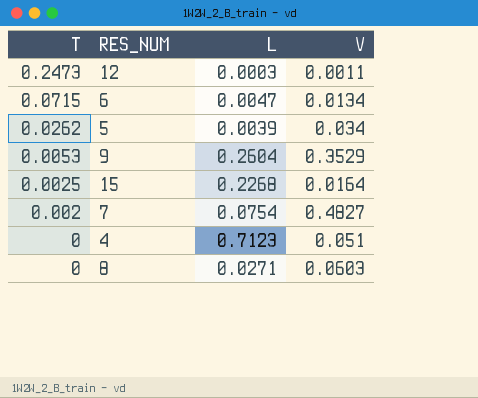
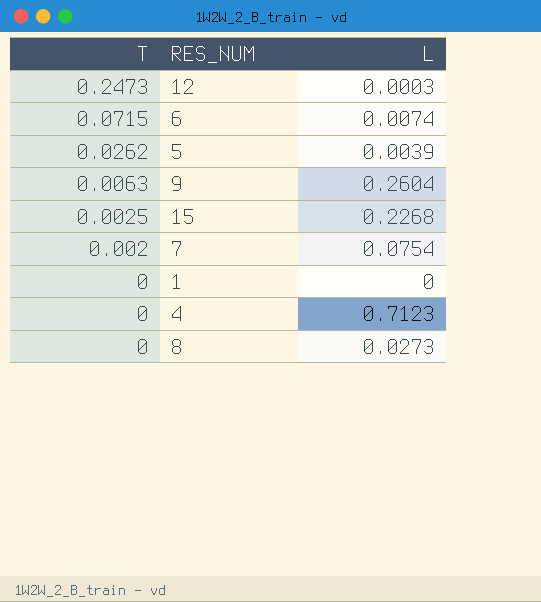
column V | position: 4 -> none
6 | L: 0.0047 -> 0.0074
9 | T: 0.0053 -> 0.0063
row 1: none -> 0 | 0
8 | L: 0.0271 -> 0.0273

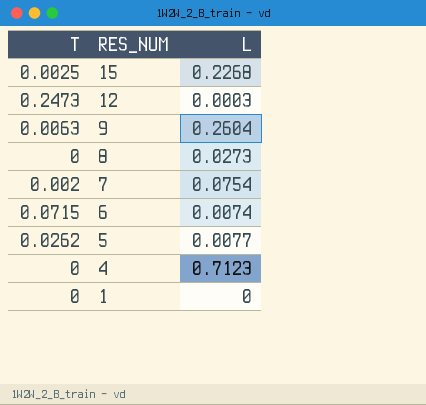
row order: T descending -> RES_NUM descending
5 | L: 0.0039 -> 0.0077

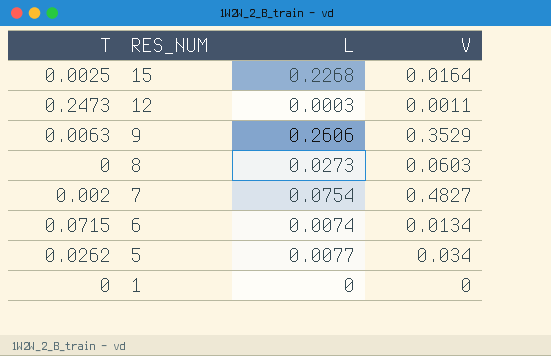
column V | position: none -> 4
row 4: 0 | 0.7123 -> none
9 | L: 0.2604 -> 0.2606

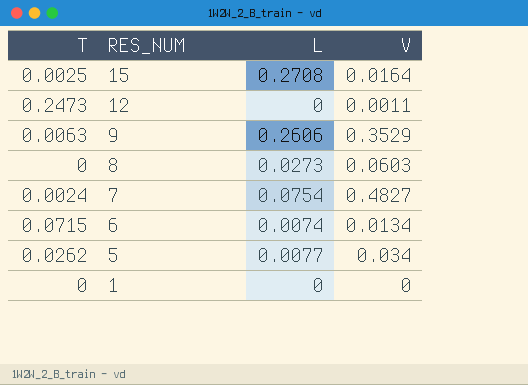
15 | L: 0.2268 -> 0.2708
12 | L: 0.0003 -> 0
7 | T: 0.002 -> 0.0024

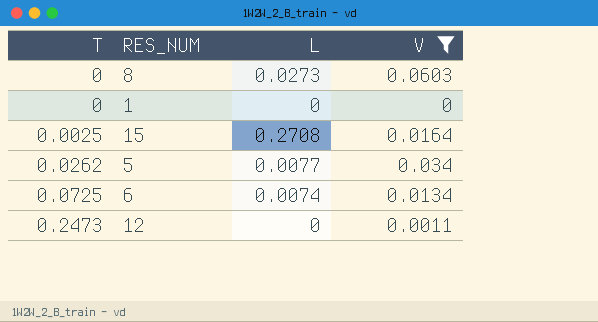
filter: none -> V <= 0.0603
row order: RES_NUM descending -> T ascending
6 | T: 0.0715 -> 0.0725

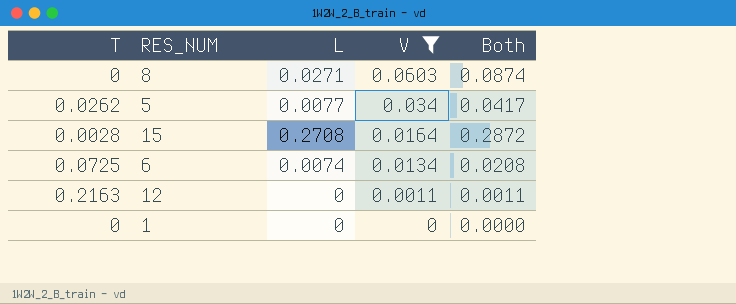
row order: T ascending -> V descending
column Both | formula: none -> [L] + [V]
8 | L: 0.0273 -> 0.0271
15 | T: 0.0025 -> 0.0028
12 | T: 0.2473 -> 0.2163

